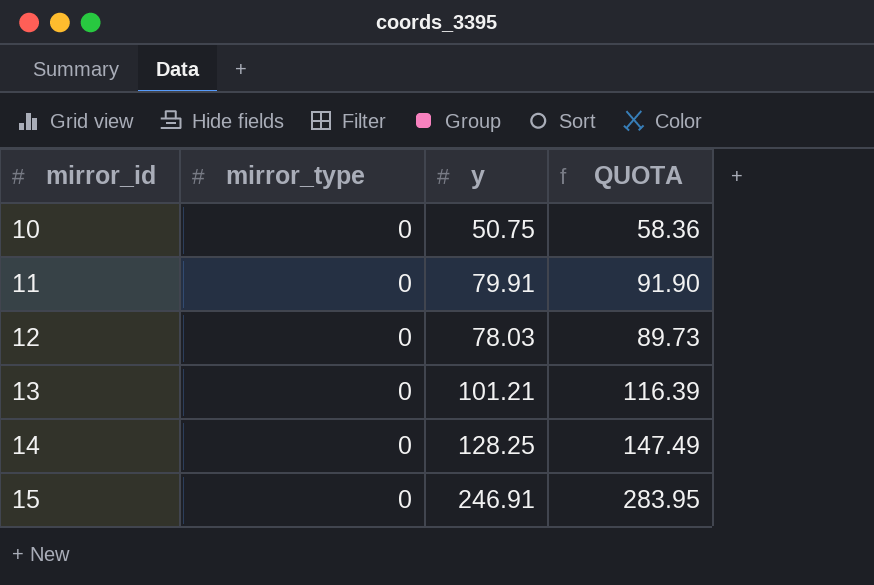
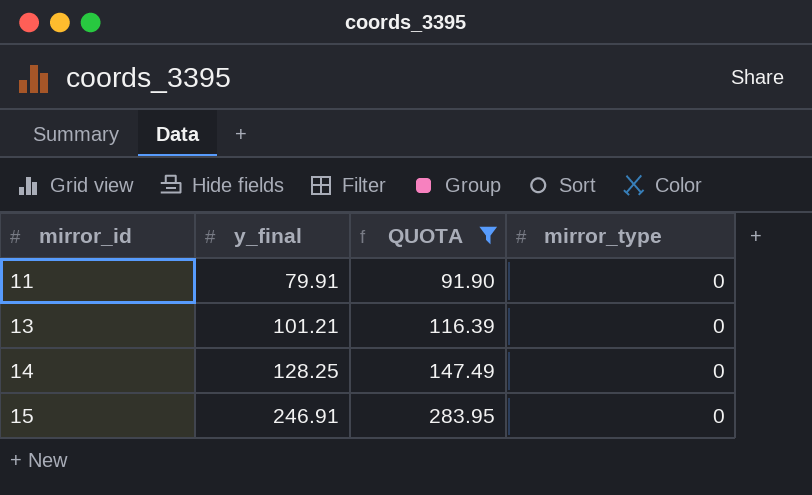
filter: none -> QUOTA >= 91.90
column name: y -> y_final
column mirror_type | position: 2 -> 4

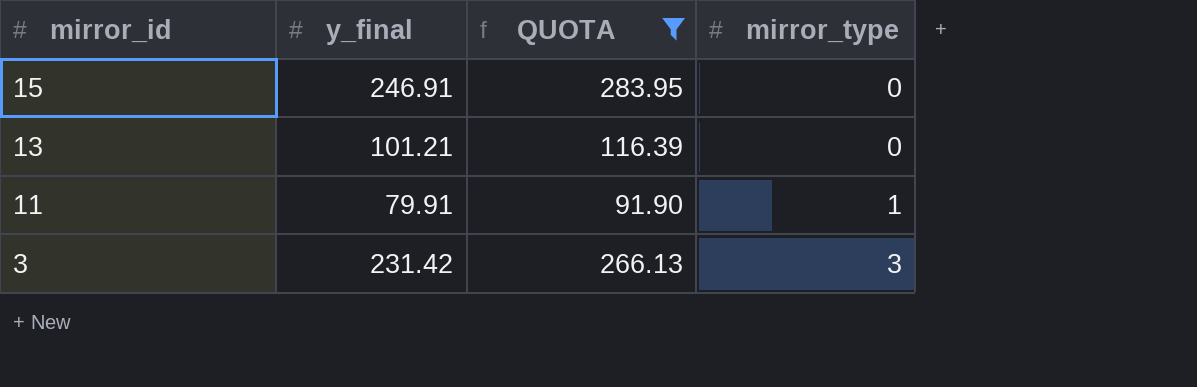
row order: mirror_id ascending -> mirror_id descending
row 14: 128.25 | 147.49 | 0 -> none
11 | mirror_type: 0 -> 1
row 3: none -> 231.42 | 266.13 | 3

